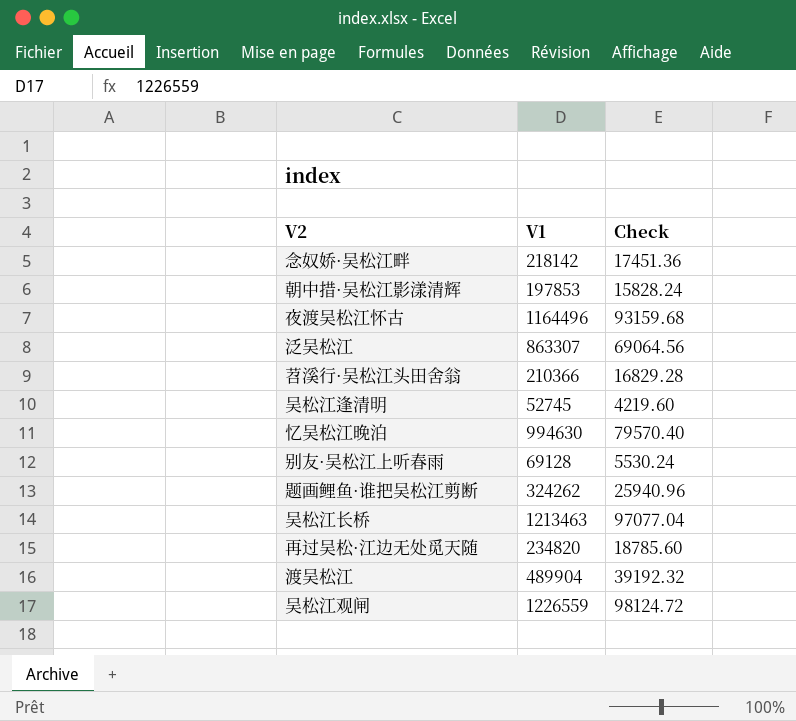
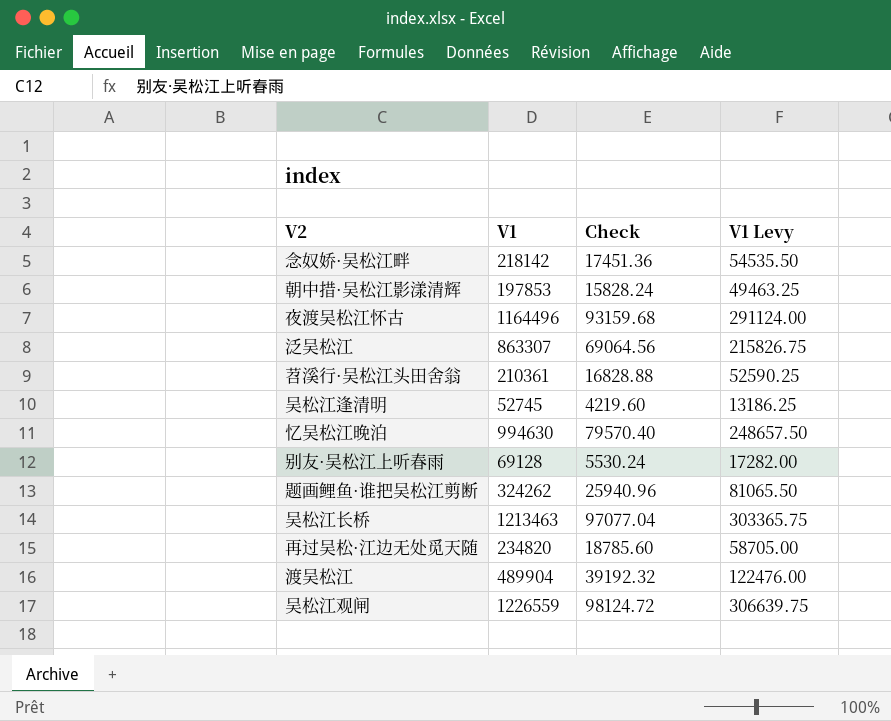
column V1 Levy | formula: none -> [V1] * 0.25
苕溪行·吴松江头田舍翁 | V1: 210366 -> 210361
苕溪行·吴松江头田舍翁 | Check: 16829.28 -> 16828.88

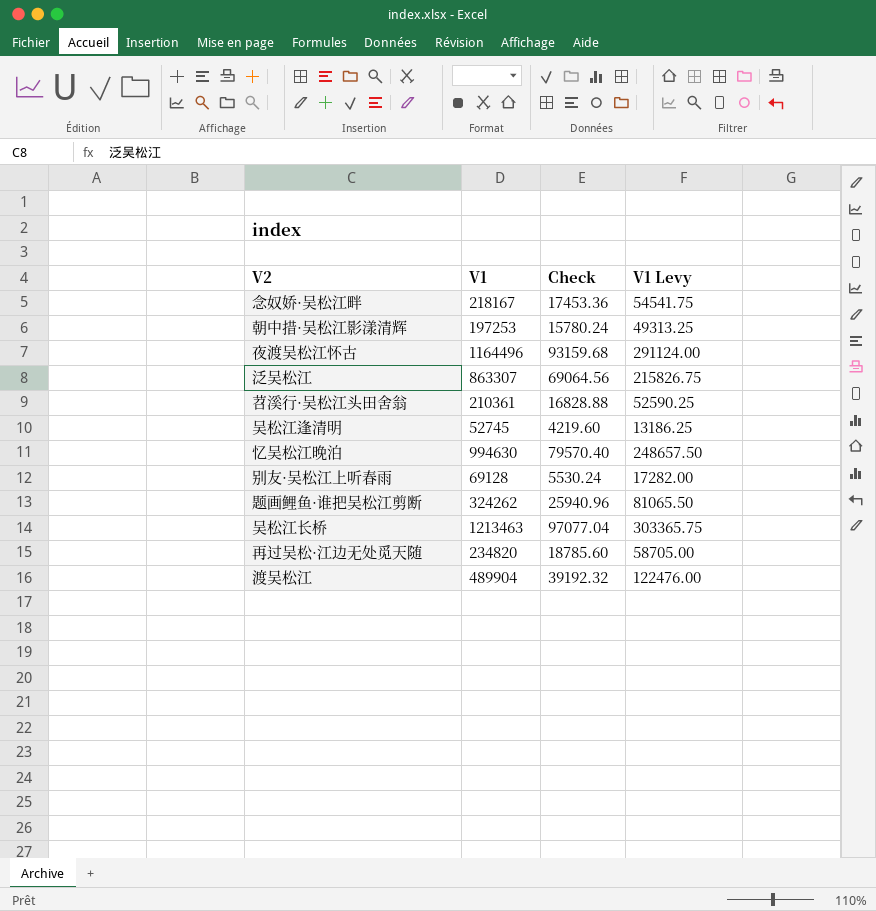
row 吴松江观闸: 1226559 | 98124.72 | 306639.75 -> none
念奴娇·吴松江畔 | V1: 218142 -> 218167
念奴娇·吴松江畔 | Check: 17451.36 -> 17453.36
念奴娇·吴松江畔 | V1 Levy: 54535.50 -> 54541.75
朝中措·吴松江影漾清辉 | V1: 197853 -> 197253
朝中措·吴松江影漾清辉 | Check: 15828.24 -> 15780.24
朝中措·吴松江影漾清辉 | V1 Levy: 49463.25 -> 49313.25

